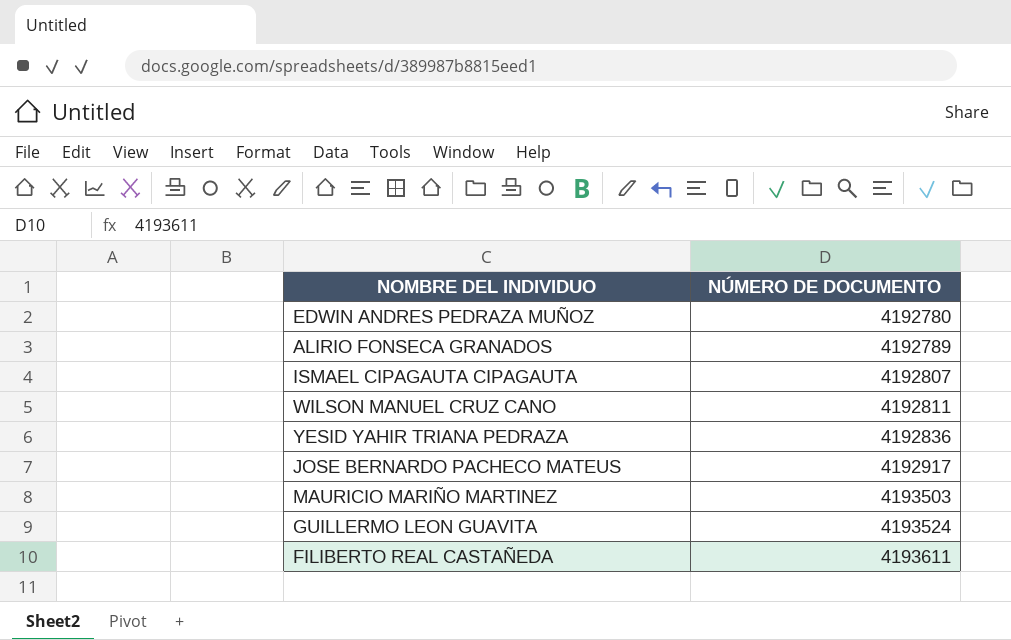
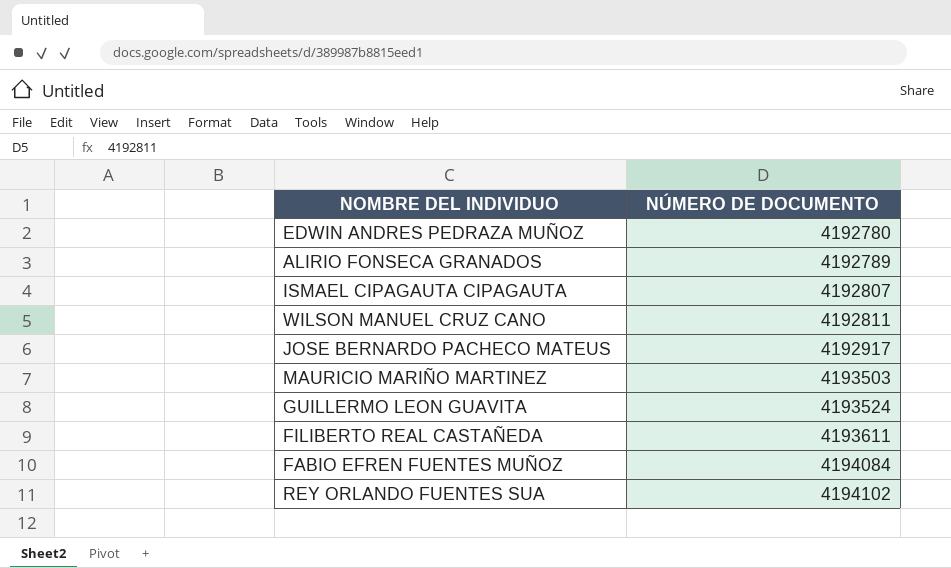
row YESID YAHIR TRIANA PEDRAZA: 4192836 -> none
row FABIO EFREN FUENTES MUÑOZ: none -> 4194084
row REY ORLANDO FUENTES SUA: none -> 4194102

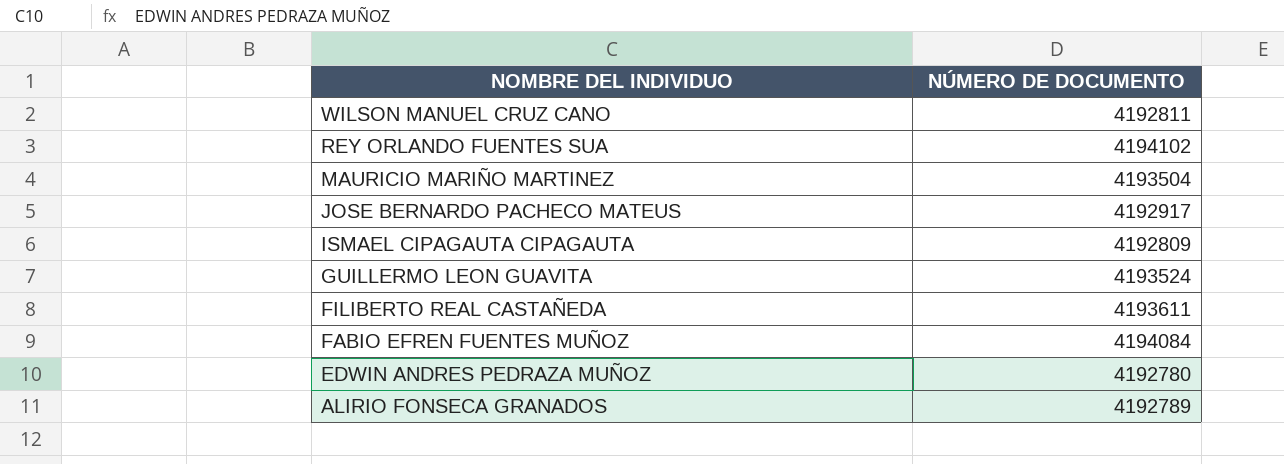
row order: NÚMERO DE DOCUMENTO ascending -> NOMBRE DEL INDIVIDUO descending
MAURICIO MARIÑO MARTINEZ | NÚMERO DE DOCUMENTO: 4193503 -> 4193504
ISMAEL CIPAGAUTA CIPAGAUTA | NÚMERO DE DOCUMENTO: 4192807 -> 4192809

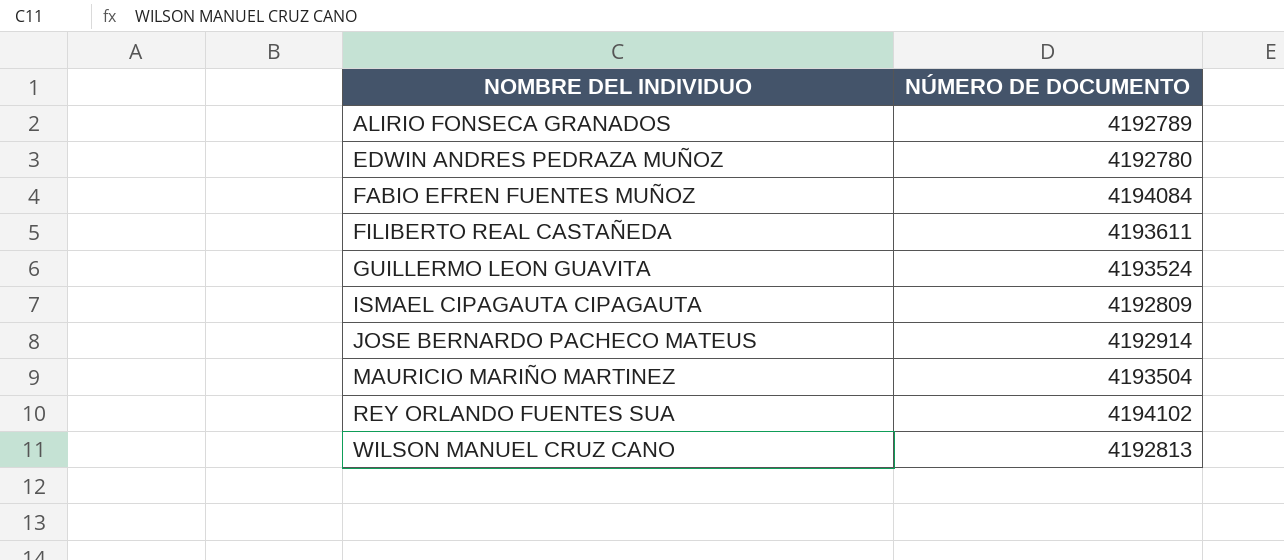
row order: NOMBRE DEL INDIVIDUO descending -> NOMBRE DEL INDIVIDUO ascending
JOSE BERNARDO PACHECO MATEUS | NÚMERO DE DOCUMENTO: 4192917 -> 4192914
WILSON MANUEL CRUZ CANO | NÚMERO DE DOCUMENTO: 4192811 -> 4192813

